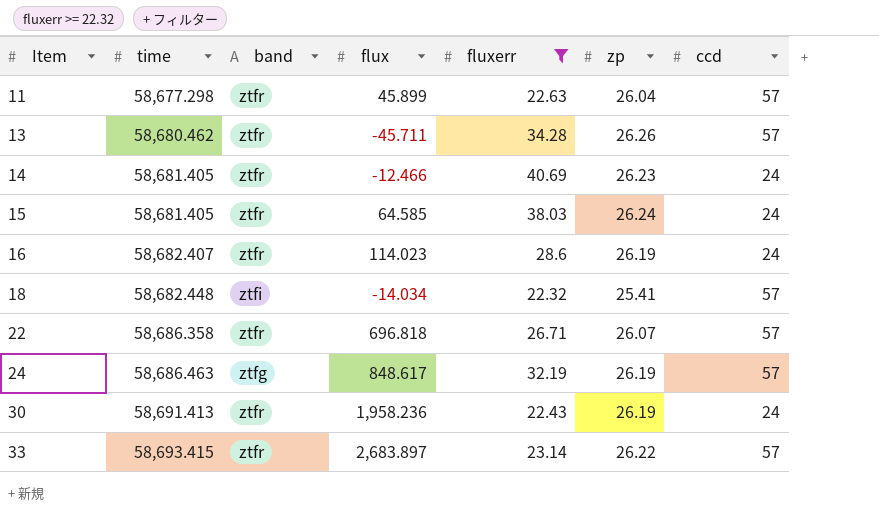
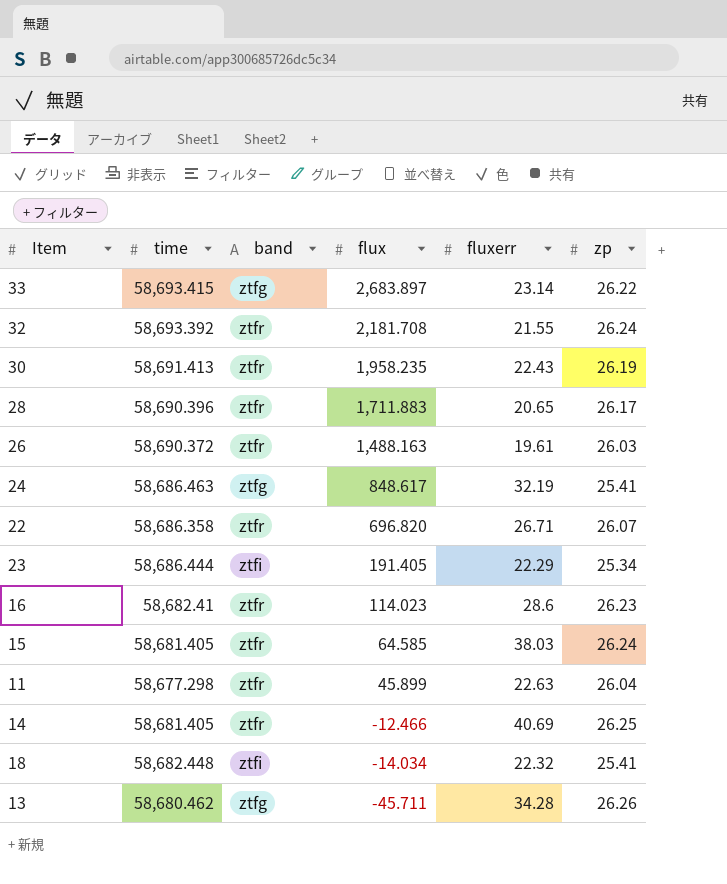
filter: fluxerr >= 22.32 -> none
row order: Item ascending -> flux descending
column ccd | position: 7 -> none
33 | band: ztfr -> ztfg
30 | flux: 1,958.236 -> 1,958.235
24 | zp: 26.19 -> 25.41
22 | flux: 696.818 -> 696.820
16 | time: 58,682.407 -> 58,682.41
16 | zp: 26.19 -> 26.23
14 | zp: 26.23 -> 26.25
13 | band: ztfr -> ztfg

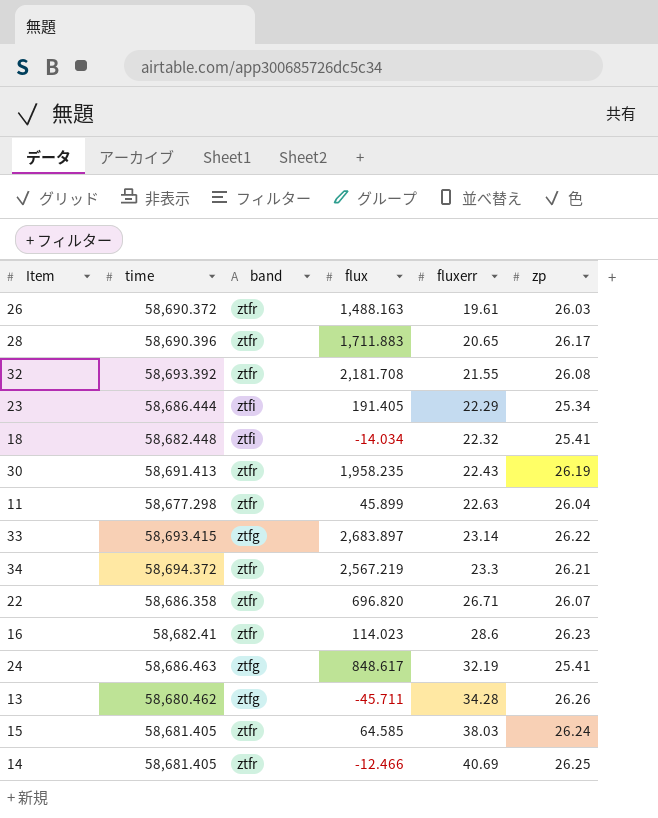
row order: flux descending -> fluxerr ascending
32 | zp: 26.24 -> 26.08
row 34: none -> 58,694.372 | ztfr | 2,567.219 | 23.3 | 26.21

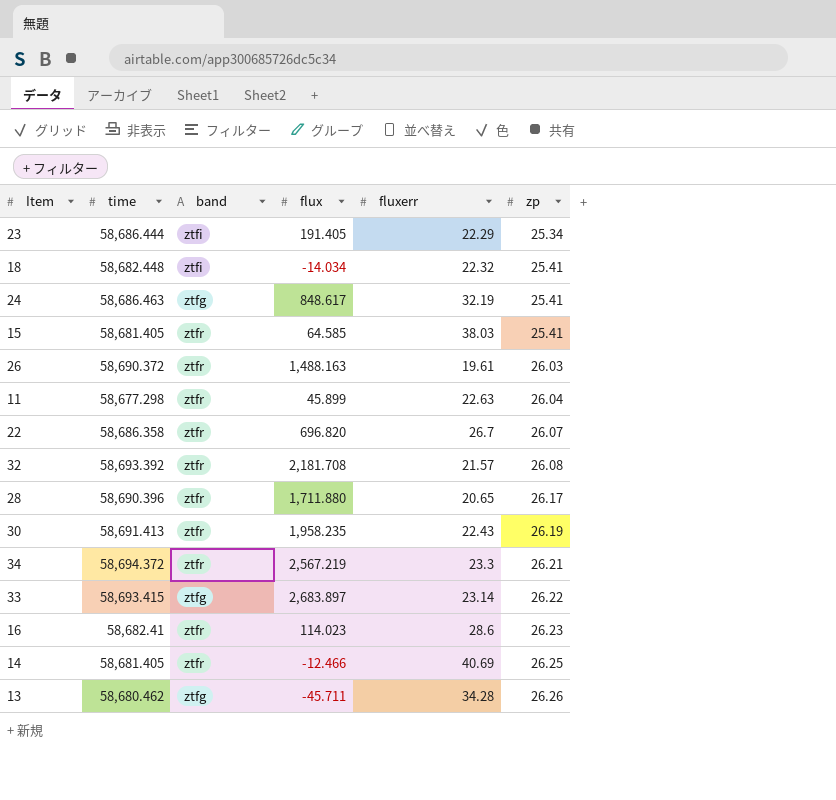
row order: fluxerr ascending -> zp ascending
15 | zp: 26.24 -> 25.41
22 | fluxerr: 26.71 -> 26.7
32 | fluxerr: 21.55 -> 21.57
28 | flux: 1,711.883 -> 1,711.880

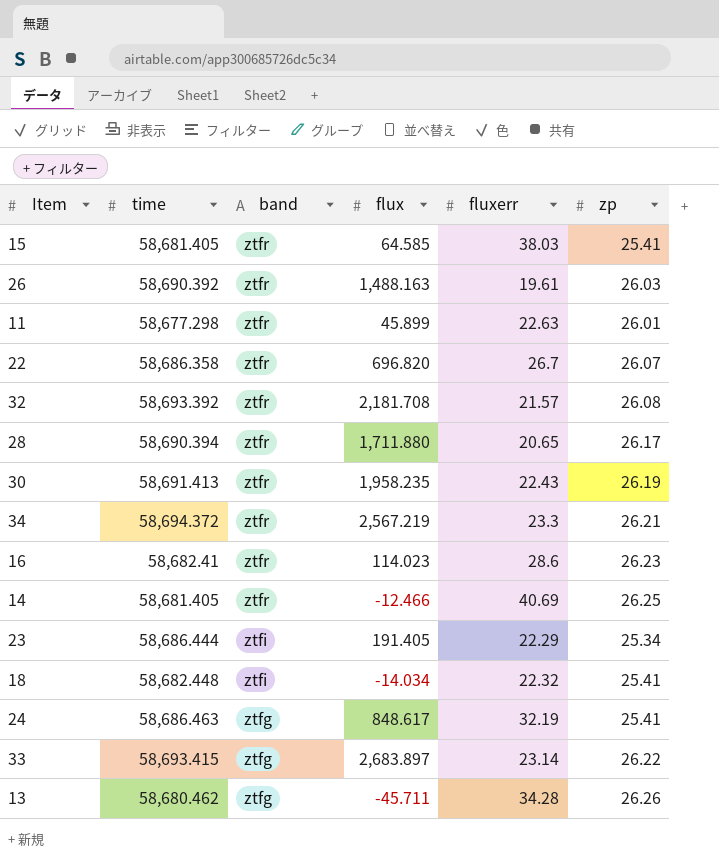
row order: zp ascending -> band descending
26 | time: 58,690.372 -> 58,690.392
11 | zp: 26.04 -> 26.01
28 | time: 58,690.396 -> 58,690.394

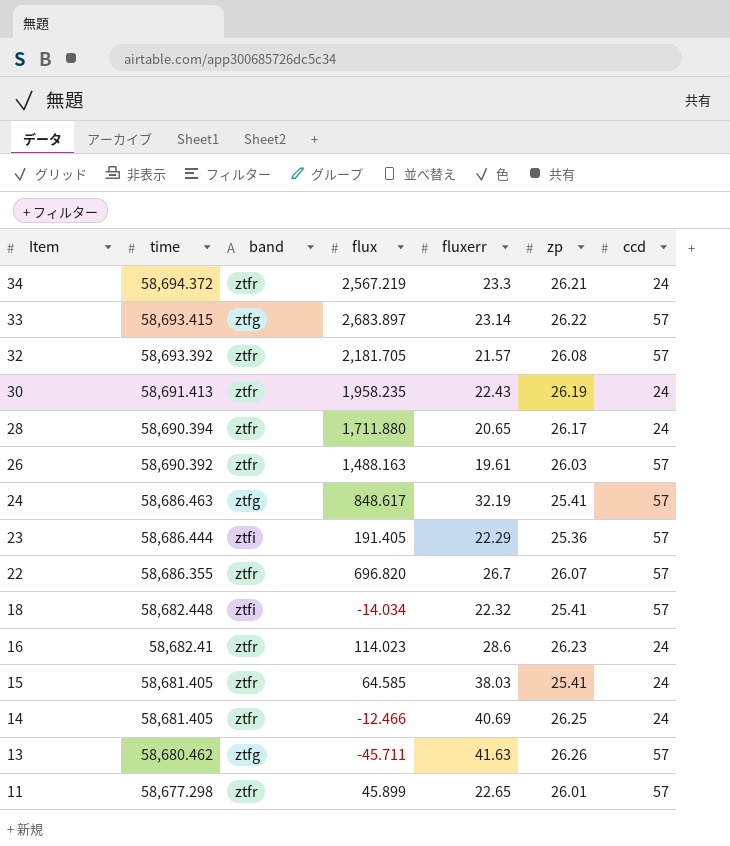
row order: band descending -> Item descending
column ccd | position: none -> 7
32 | flux: 2,181.708 -> 2,181.705
23 | zp: 25.34 -> 25.36
22 | time: 58,686.358 -> 58,686.355
13 | fluxerr: 34.28 -> 41.63
11 | fluxerr: 22.63 -> 22.65

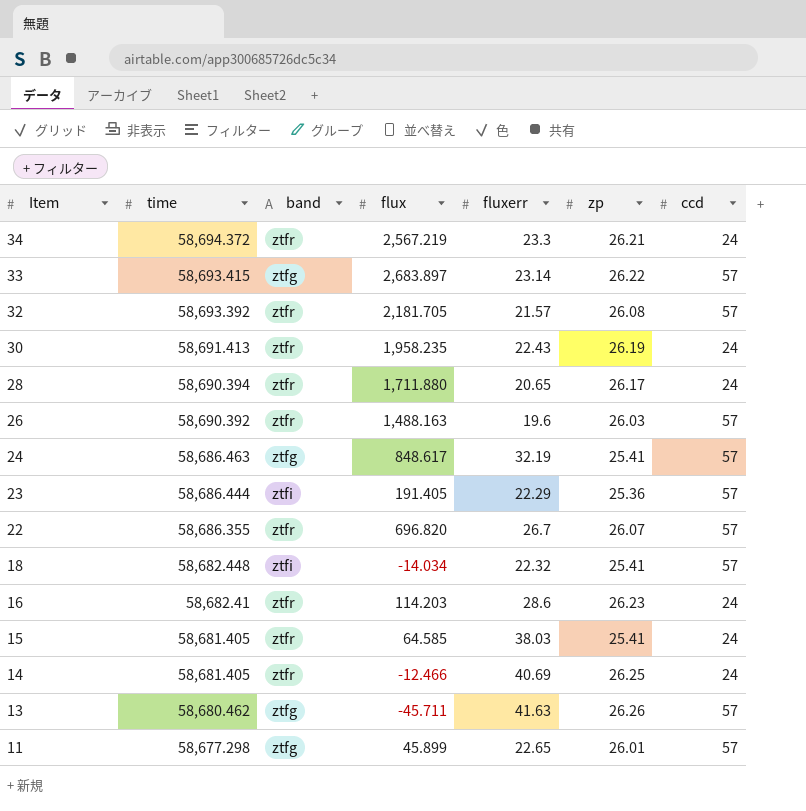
26 | fluxerr: 19.61 -> 19.6
16 | flux: 114.023 -> 114.203
11 | band: ztfr -> ztfg

